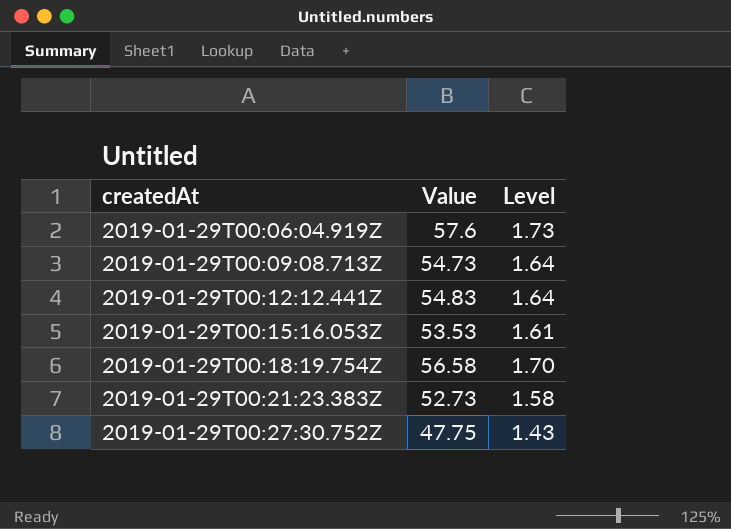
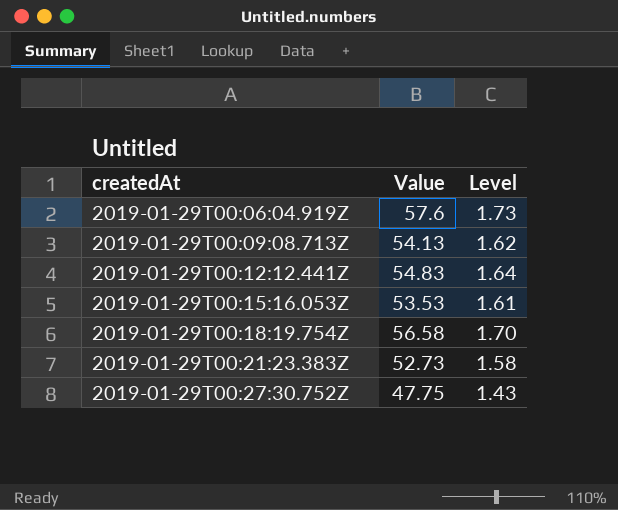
2019-01-29T00:09:08.713Z | Value: 54.73 -> 54.13
2019-01-29T00:09:08.713Z | Level: 1.64 -> 1.62

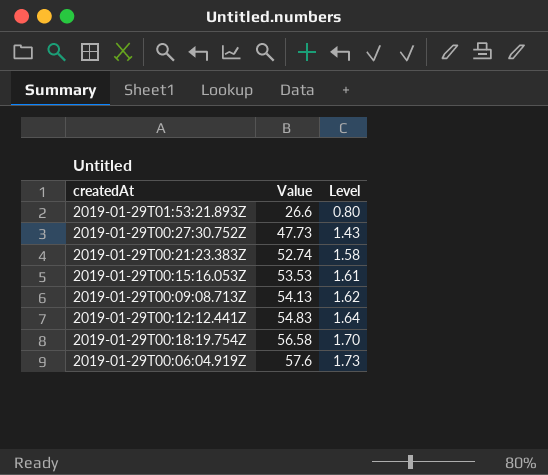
row order: createdAt ascending -> Value ascending
row 2019-01-29T01:53:21.893Z: none -> 26.6 | 0.80
2019-01-29T00:27:30.752Z | Value: 47.75 -> 47.73
2019-01-29T00:21:23.383Z | Value: 52.73 -> 52.74

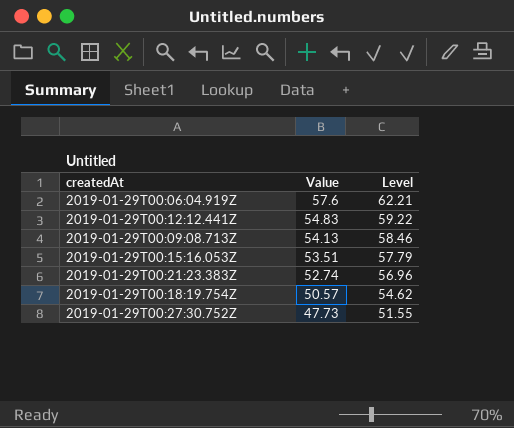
row order: Value ascending -> Value descending
column Level | formula: [Value] * 0.03 -> [Value] * 1.08
row 2019-01-29T01:53:21.893Z: 26.6 | 0.80 -> none
2019-01-29T00:15:16.053Z | Value: 53.53 -> 53.51
2019-01-29T00:18:19.754Z | Value: 56.58 -> 50.57

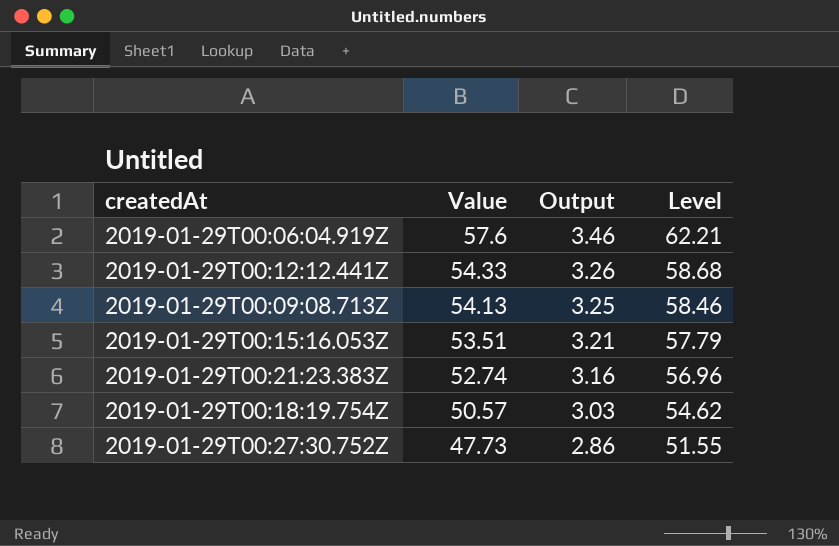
column Output | formula: none -> [Value] * 0.06
2019-01-29T00:12:12.441Z | Value: 54.83 -> 54.33
2019-01-29T00:12:12.441Z | Level: 59.22 -> 58.68

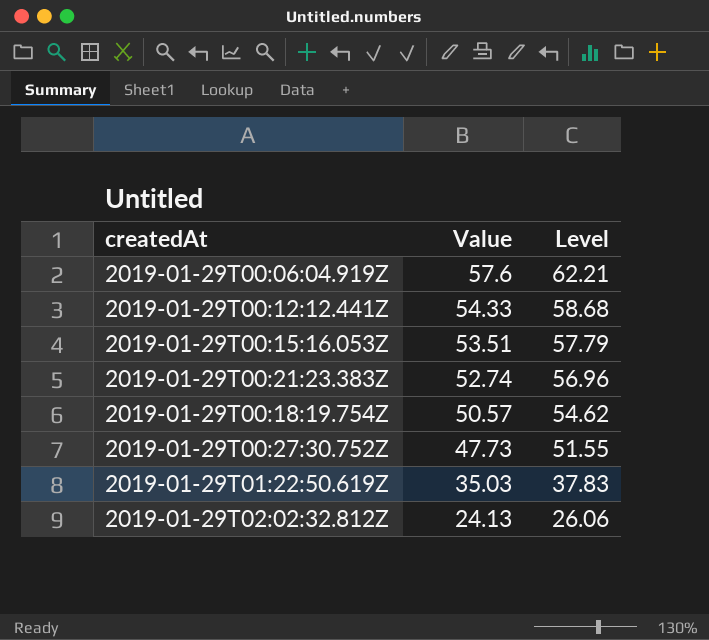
column Output | formula: [Value] * 0.06 -> none
row 2019-01-29T00:09:08.713Z: 54.13 | 3.25 | 58.46 -> none
row 2019-01-29T01:22:50.619Z: none -> 35.03 | 37.83
row 2019-01-29T02:02:32.812Z: none -> 24.13 | 26.06

